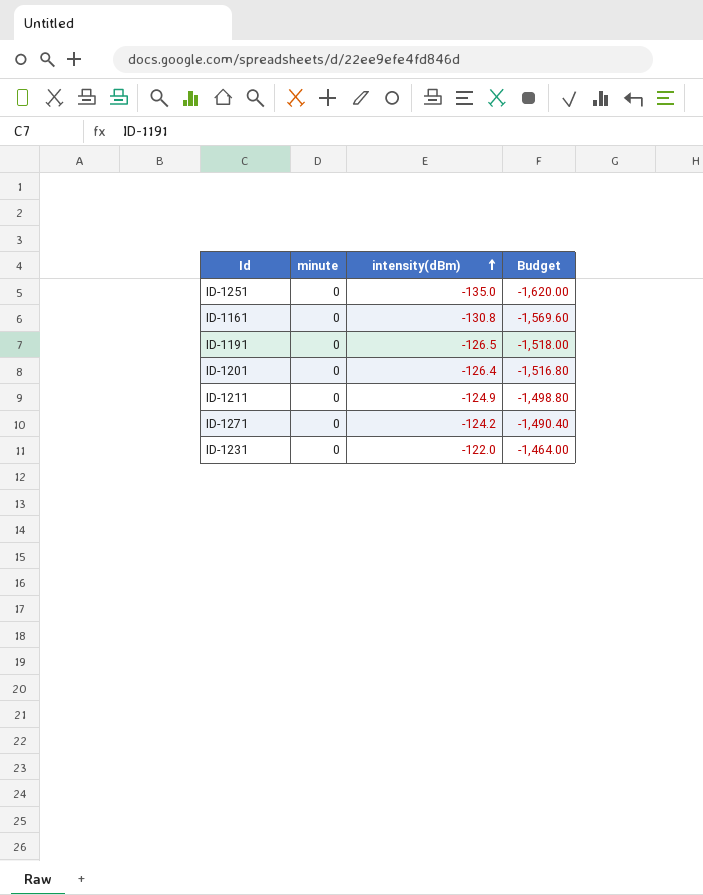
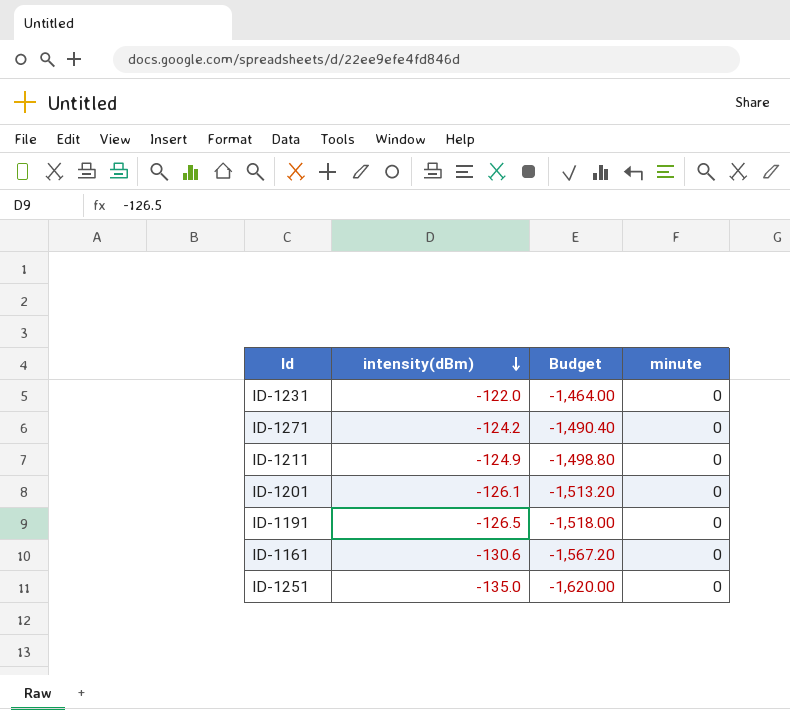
row order: intensity(dBm) ascending -> intensity(dBm) descending
column minute | position: 2 -> 4
ID-1201 | intensity(dBm): -126.4 -> -126.1
ID-1201 | Budget: -1,516.80 -> -1,513.20
ID-1161 | intensity(dBm): -130.8 -> -130.6
ID-1161 | Budget: -1,569.60 -> -1,567.20

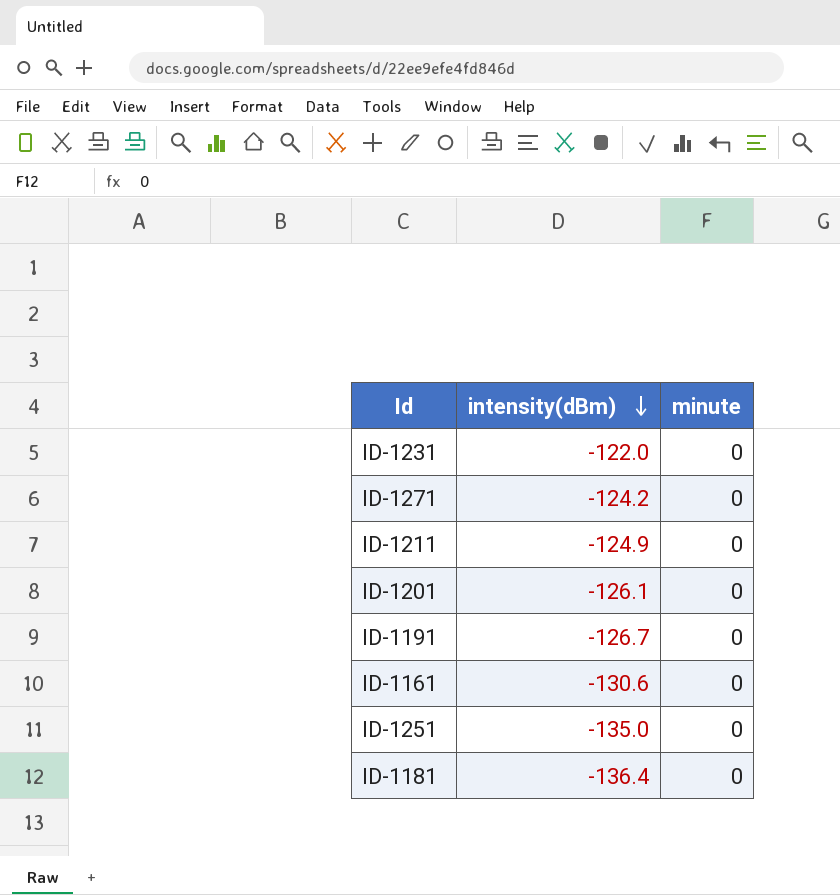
column Budget | formula: [intensity(dBm)] * 12 -> none
ID-1191 | intensity(dBm): -126.5 -> -126.7
row ID-1181: none -> -136.4 | 0

